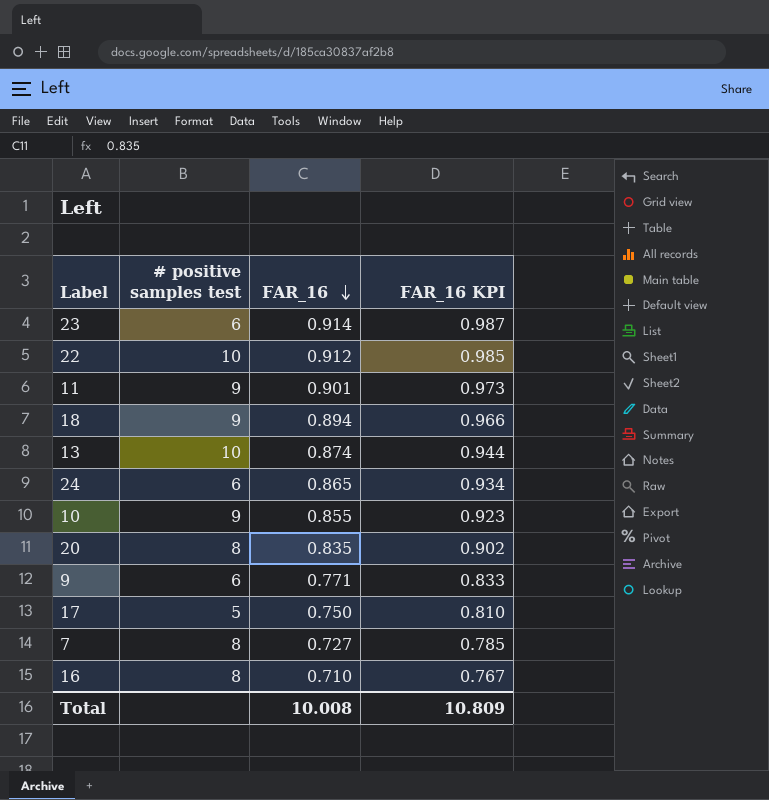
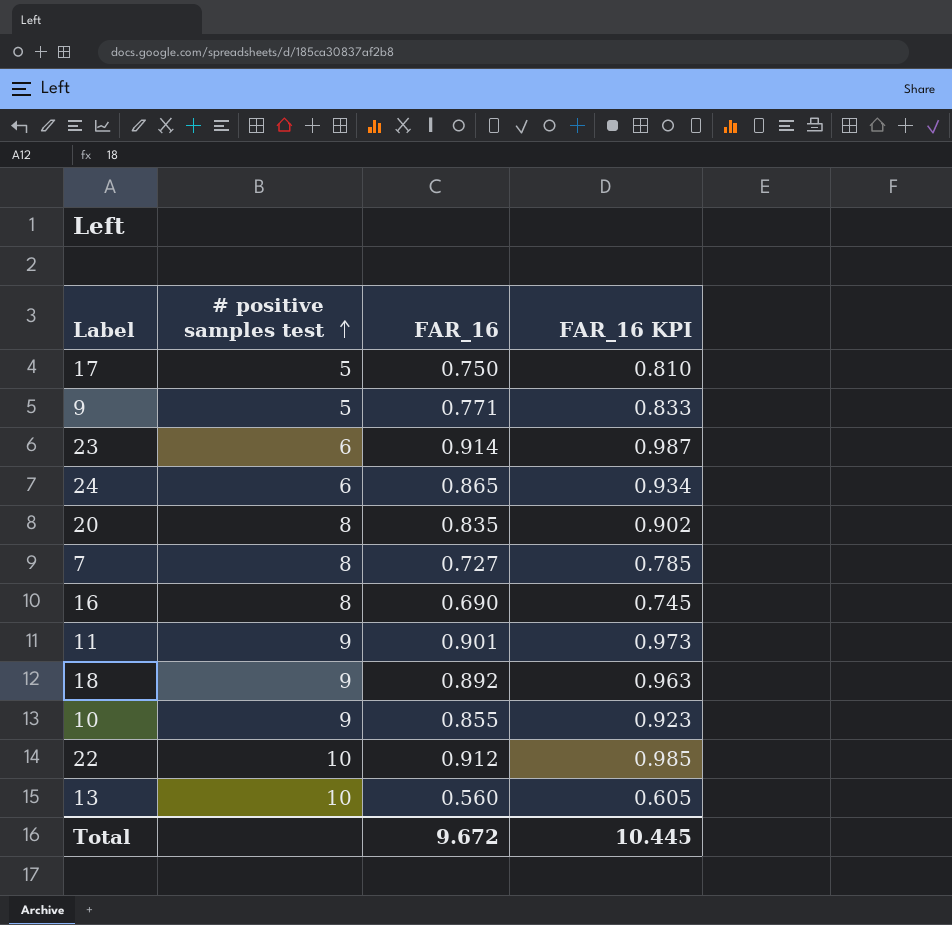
row order: FAR_16 descending -> # positive samples test ascending
9 | # positive samples test: 6 -> 5
16 | FAR_16: 0.710 -> 0.690
16 | FAR_16 KPI: 0.767 -> 0.745
18 | FAR_16: 0.894 -> 0.892
18 | FAR_16 KPI: 0.966 -> 0.963
13 | FAR_16: 0.874 -> 0.560
13 | FAR_16 KPI: 0.944 -> 0.605
Total | FAR_16: 10.008 -> 9.672
Total | FAR_16 KPI: 10.809 -> 10.445

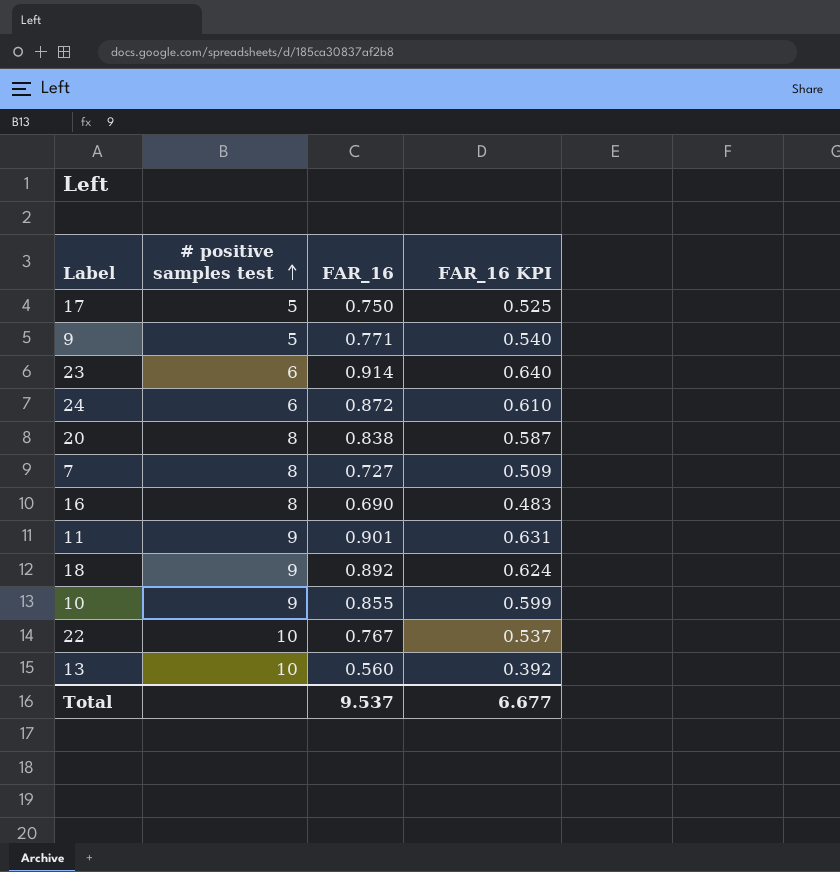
column FAR_16 KPI | formula: [FAR_16] * 1.08 -> [FAR_16] * 0.7
24 | FAR_16: 0.865 -> 0.872
20 | FAR_16: 0.835 -> 0.838
22 | FAR_16: 0.912 -> 0.767
Total | FAR_16: 9.672 -> 9.537
Total | FAR_16 KPI: 10.445 -> 6.677

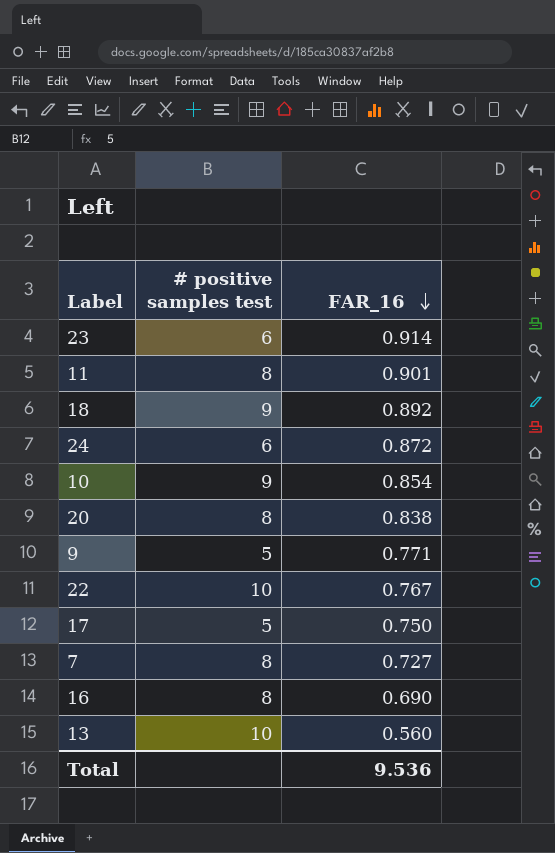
row order: # positive samples test ascending -> FAR_16 descending
column FAR_16 KPI | formula: [FAR_16] * 0.7 -> none
11 | # positive samples test: 9 -> 8
10 | FAR_16: 0.855 -> 0.854
Total | FAR_16: 9.537 -> 9.536

